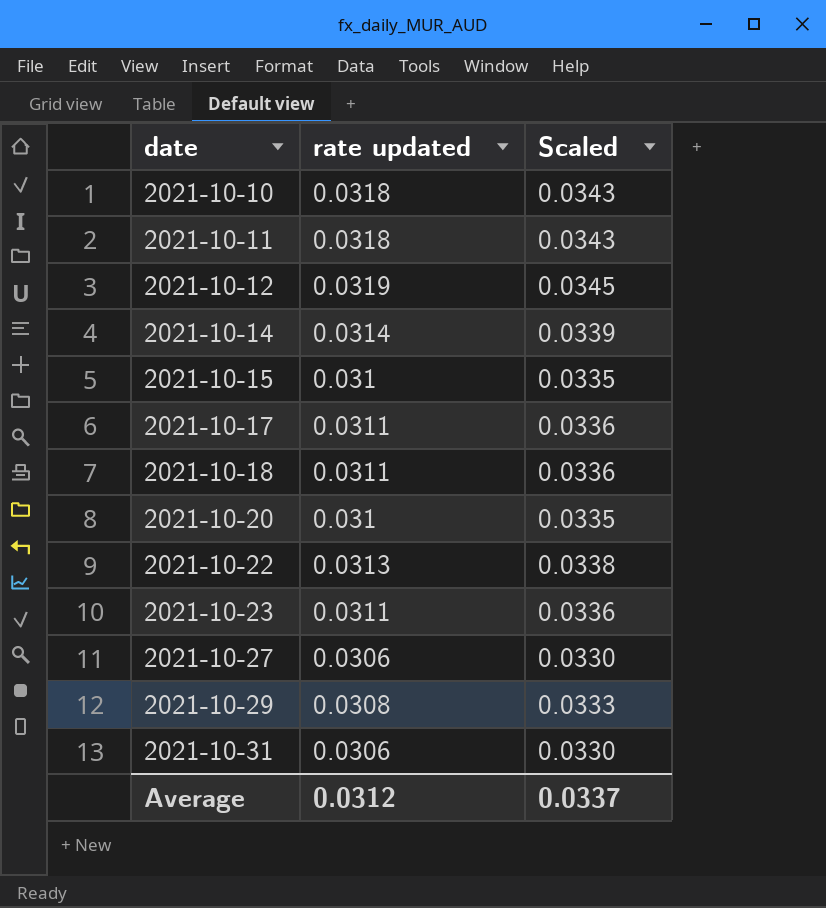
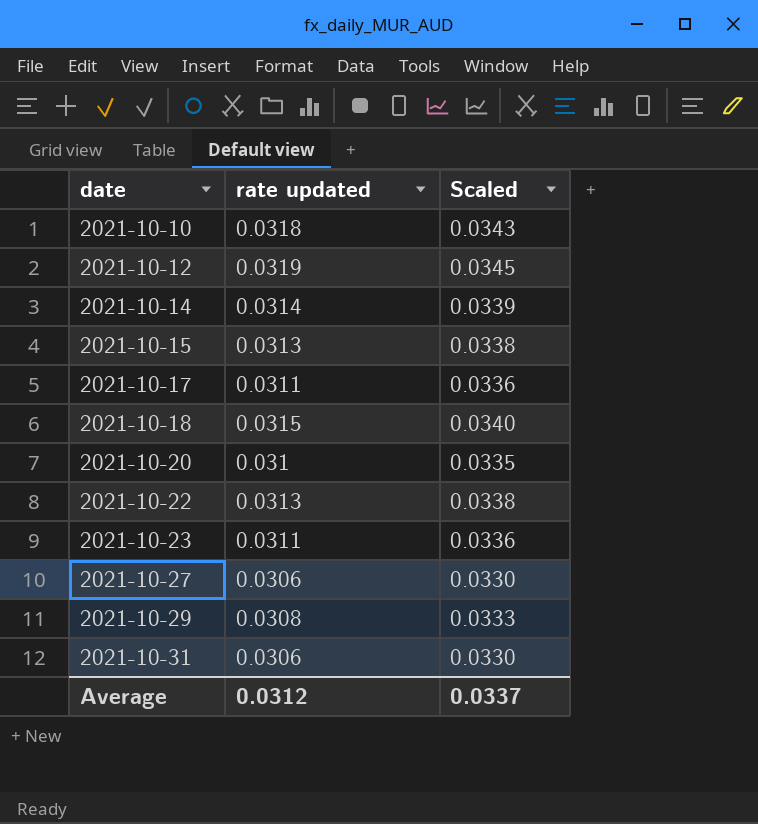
row 2021-10-11: 0.0318 | 0.0343 -> none
2021-10-15 | rate updated: 0.031 -> 0.0313
2021-10-15 | Scaled: 0.0335 -> 0.0338
2021-10-18 | rate updated: 0.0311 -> 0.0315
2021-10-18 | Scaled: 0.0336 -> 0.0340

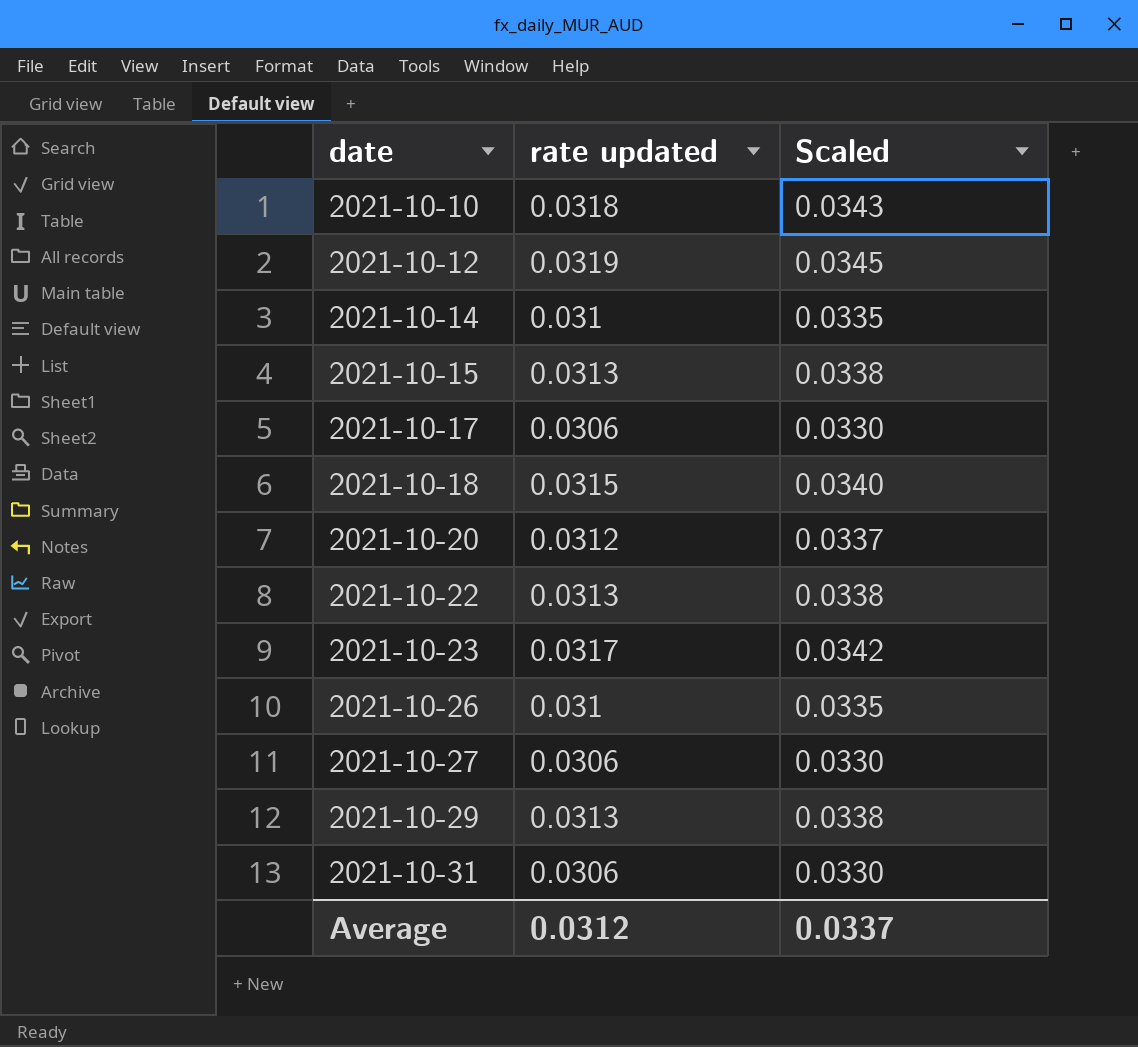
2021-10-14 | rate updated: 0.0314 -> 0.031
2021-10-14 | Scaled: 0.0339 -> 0.0335
2021-10-17 | rate updated: 0.0311 -> 0.0306
2021-10-17 | Scaled: 0.0336 -> 0.0330
2021-10-20 | rate updated: 0.031 -> 0.0312
2021-10-20 | Scaled: 0.0335 -> 0.0337
2021-10-23 | rate updated: 0.0311 -> 0.0317
2021-10-23 | Scaled: 0.0336 -> 0.0342
row 2021-10-26: none -> 0.031 | 0.0335
2021-10-29 | rate updated: 0.0308 -> 0.0313
2021-10-29 | Scaled: 0.0333 -> 0.0338

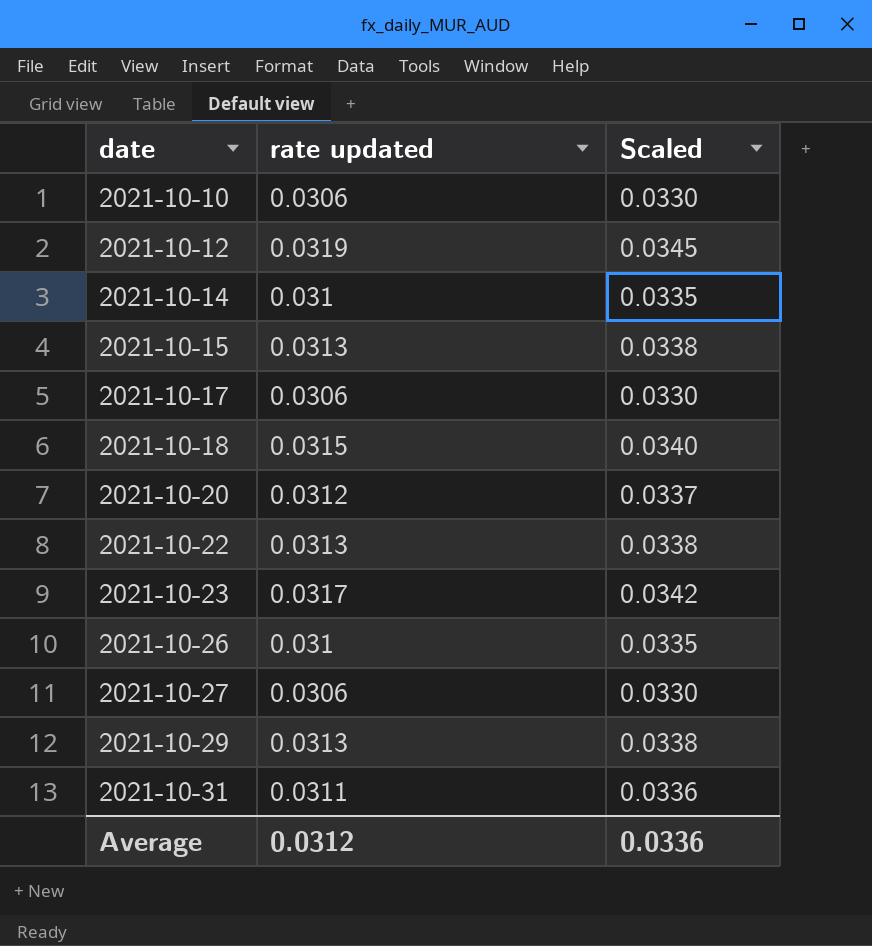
2021-10-10 | rate updated: 0.0318 -> 0.0306
2021-10-10 | Scaled: 0.0343 -> 0.0330
2021-10-31 | rate updated: 0.0306 -> 0.0311
2021-10-31 | Scaled: 0.0330 -> 0.0336
Average | Scaled: 0.0337 -> 0.0336

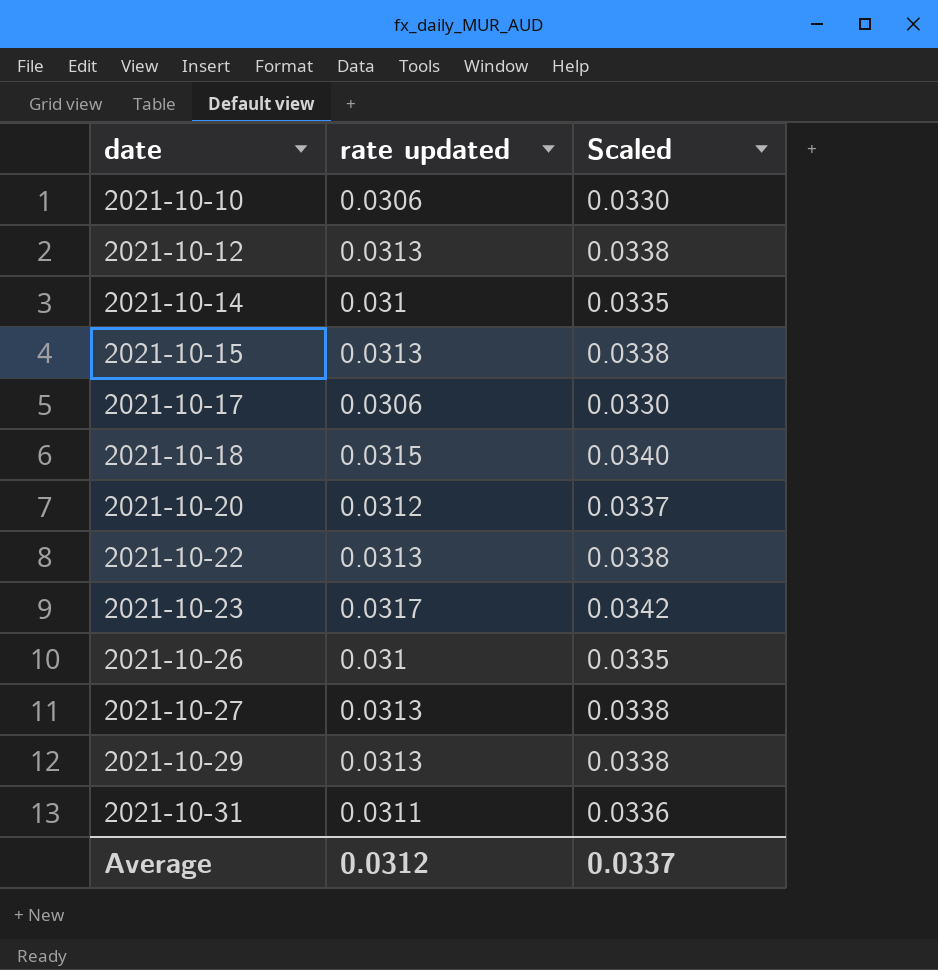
2021-10-12 | rate updated: 0.0319 -> 0.0313
2021-10-12 | Scaled: 0.0345 -> 0.0338
2021-10-27 | rate updated: 0.0306 -> 0.0313
2021-10-27 | Scaled: 0.0330 -> 0.0338
Average | Scaled: 0.0336 -> 0.0337

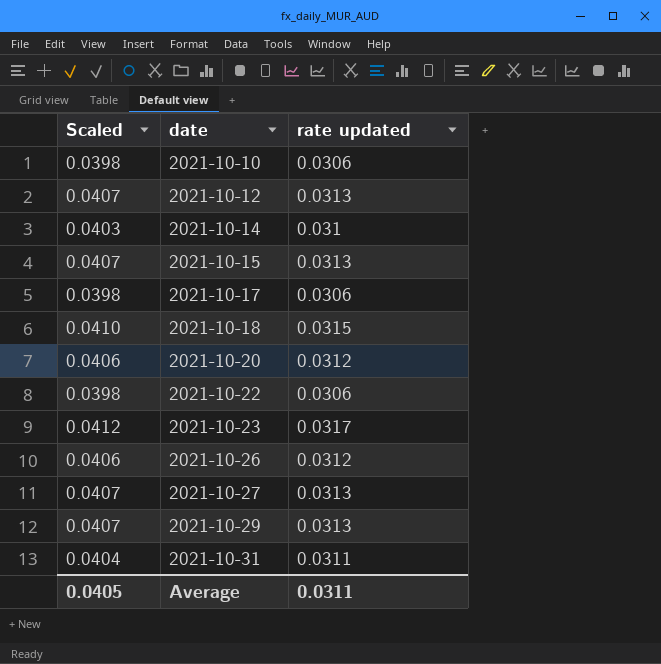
column Scaled | formula: [rate updated] * 1.08 -> [rate updated] * 1.3
column Scaled | position: 3 -> 1
2021-10-22 | rate updated: 0.0313 -> 0.0306
2021-10-26 | rate updated: 0.031 -> 0.0312
Average | Scaled: 0.0337 -> 0.0405
Average | rate updated: 0.0312 -> 0.0311

